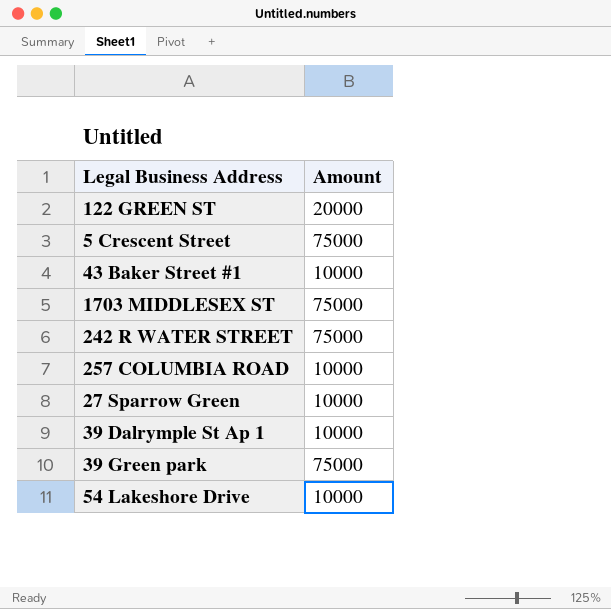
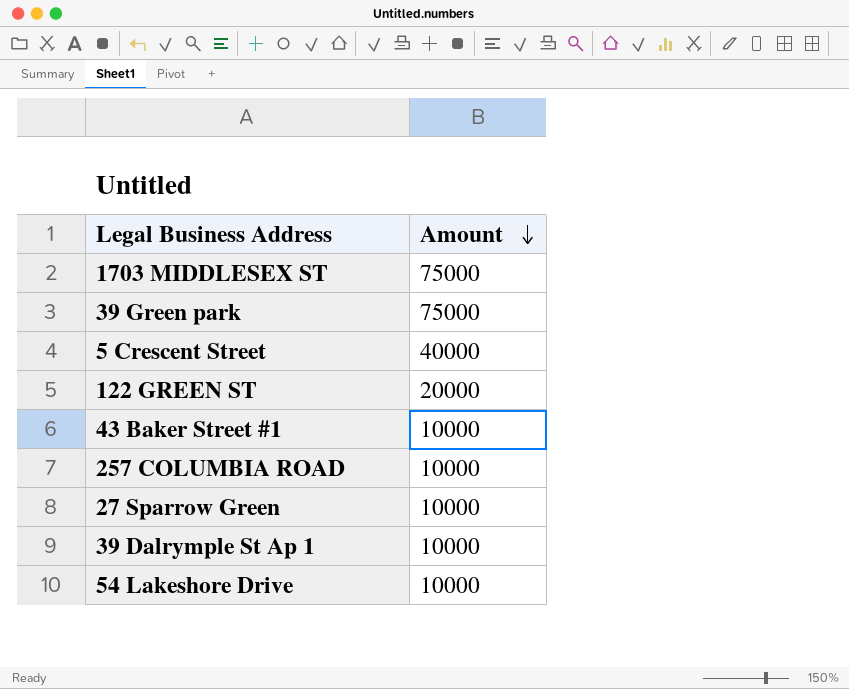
row order: none -> Amount descending
row 242 R WATER STREET: 75000 -> none
5 Crescent Street | Amount: 75000 -> 40000

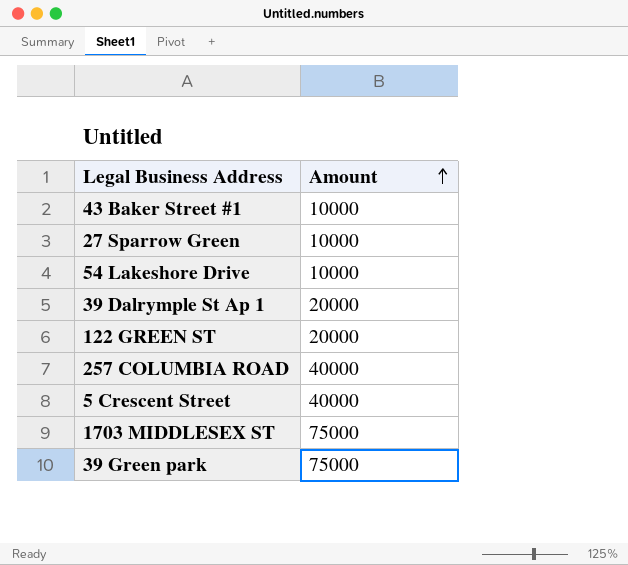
row order: Amount descending -> Amount ascending
39 Dalrymple St Ap 1 | Amount: 10000 -> 20000
257 COLUMBIA ROAD | Amount: 10000 -> 40000

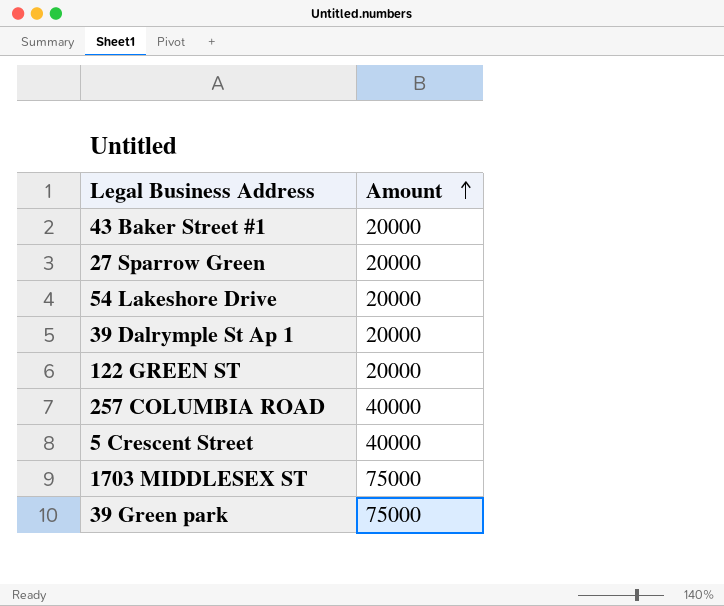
43 Baker Street #1 | Amount: 10000 -> 20000
27 Sparrow Green | Amount: 10000 -> 20000
54 Lakeshore Drive | Amount: 10000 -> 20000

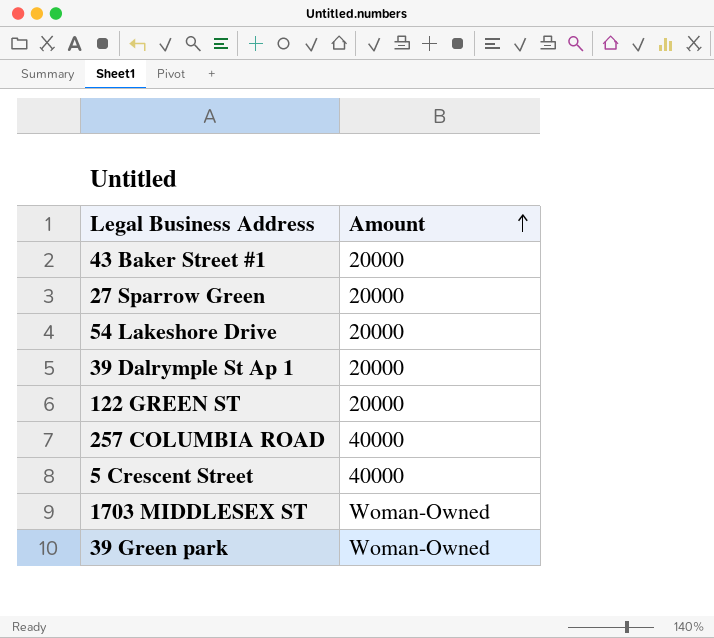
1703 MIDDLESEX ST | Amount: 75000 -> Woman-Owned
39 Green park | Amount: 75000 -> Woman-Owned

